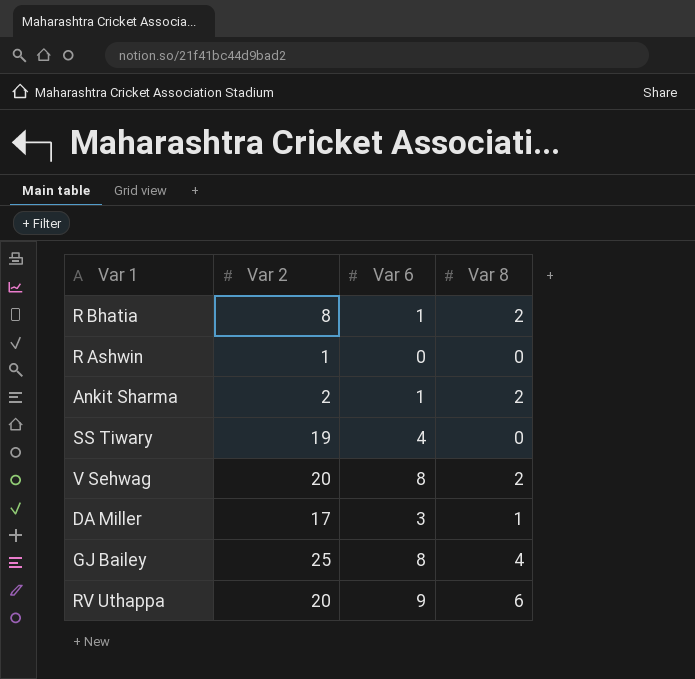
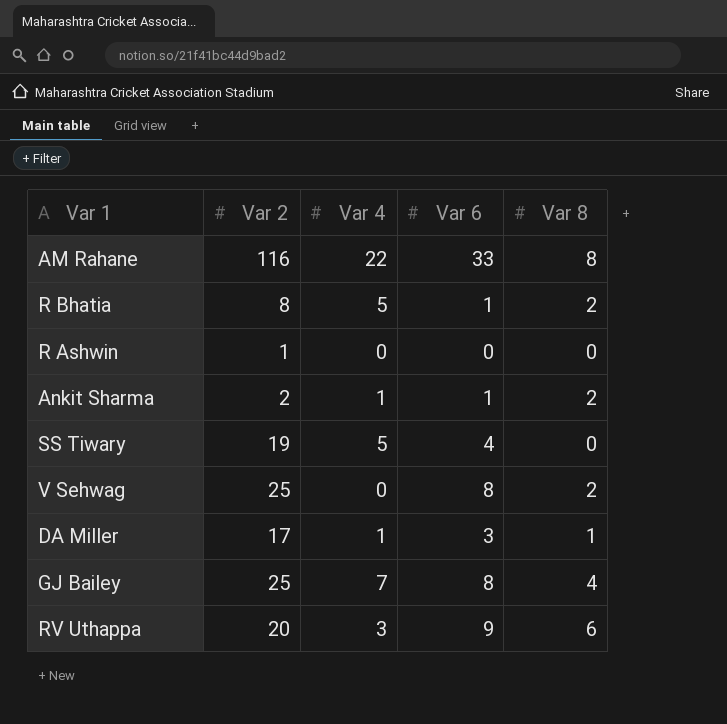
column Var 4 | position: none -> 3
row AM Rahane: none -> 116 | 22 | 33 | 8
V Sehwag | Var 2: 20 -> 25

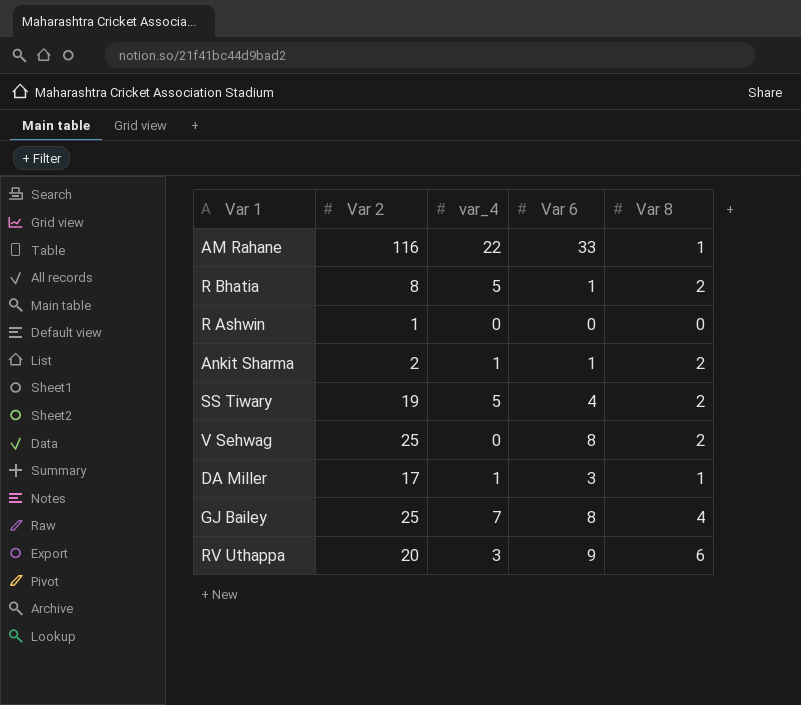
column name: Var 4 -> var_4
AM Rahane | Var 8: 8 -> 1
SS Tiwary | Var 8: 0 -> 2

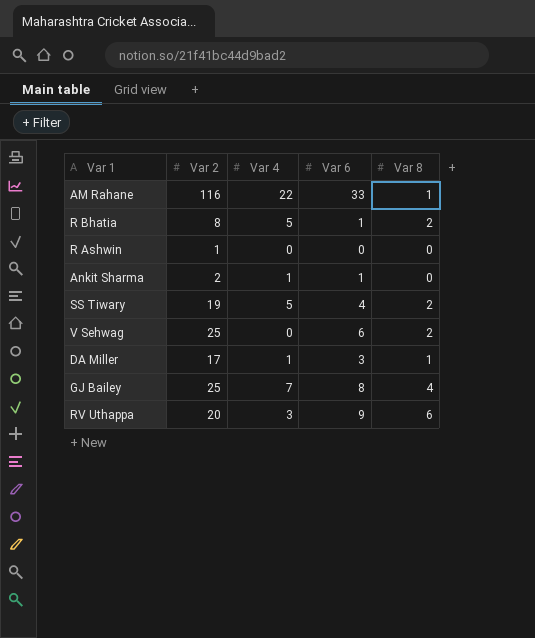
column name: var_4 -> Var 4
Ankit Sharma | Var 8: 2 -> 0
V Sehwag | Var 6: 8 -> 6

